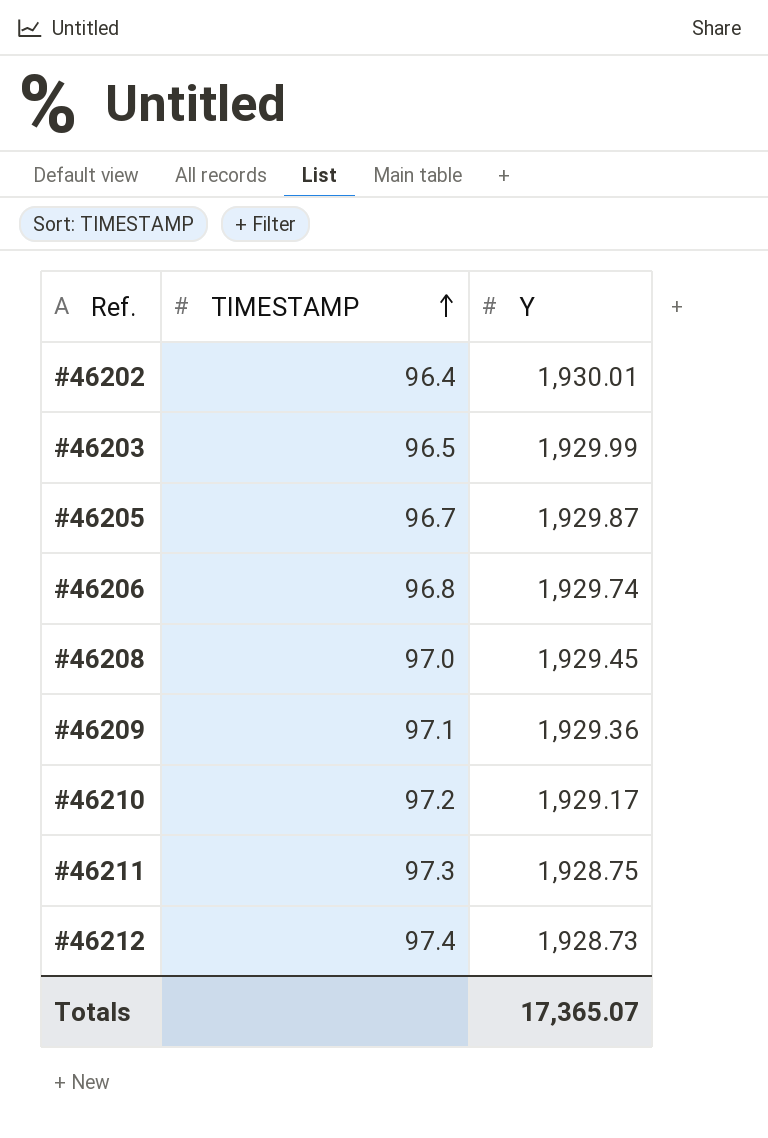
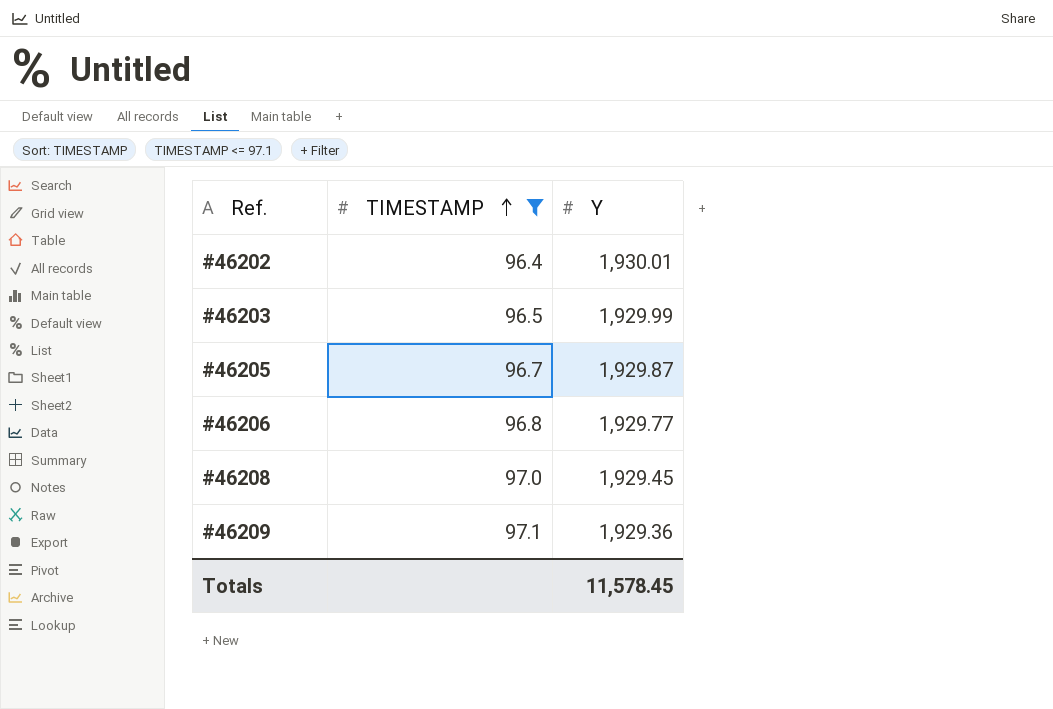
filter: none -> TIMESTAMP <= 97.1
#46206 | Y: 1,929.74 -> 1,929.77
Totals | Y: 17,365.07 -> 11,578.45

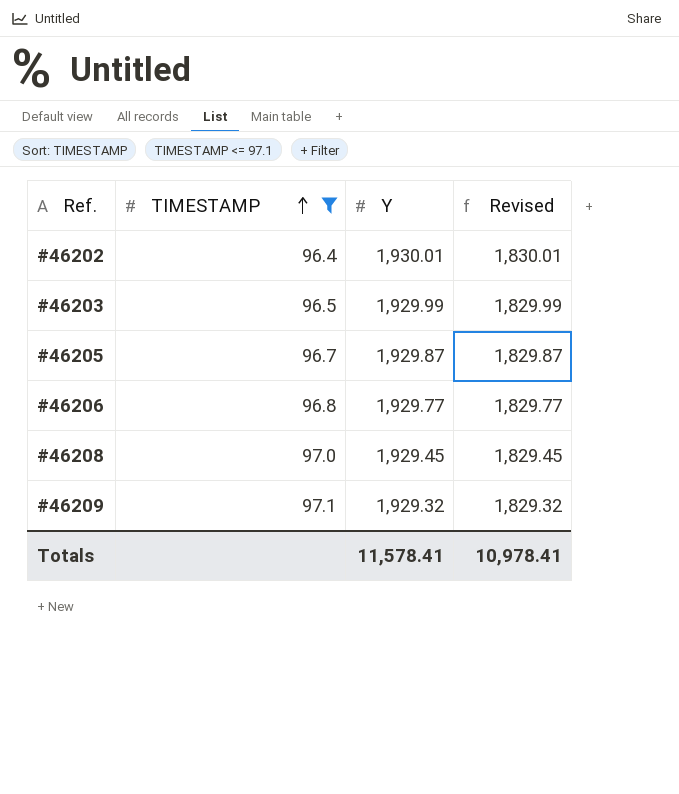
column Revised | formula: none -> [Y] - 100
#46209 | Y: 1,929.36 -> 1,929.32
Totals | Y: 11,578.45 -> 11,578.41

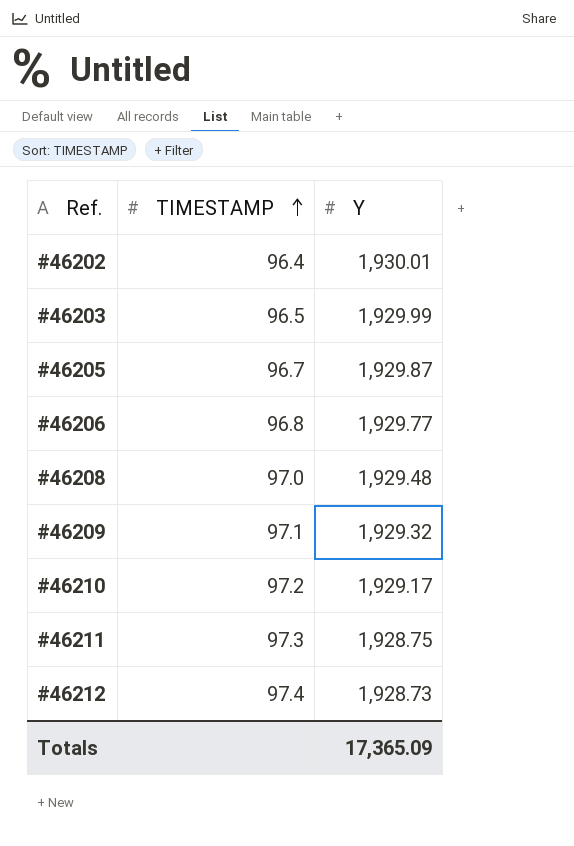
filter: TIMESTAMP <= 97.1 -> none
column Revised | formula: [Y] - 100 -> none
#46208 | Y: 1,929.45 -> 1,929.48
Totals | Y: 11,578.41 -> 17,365.09

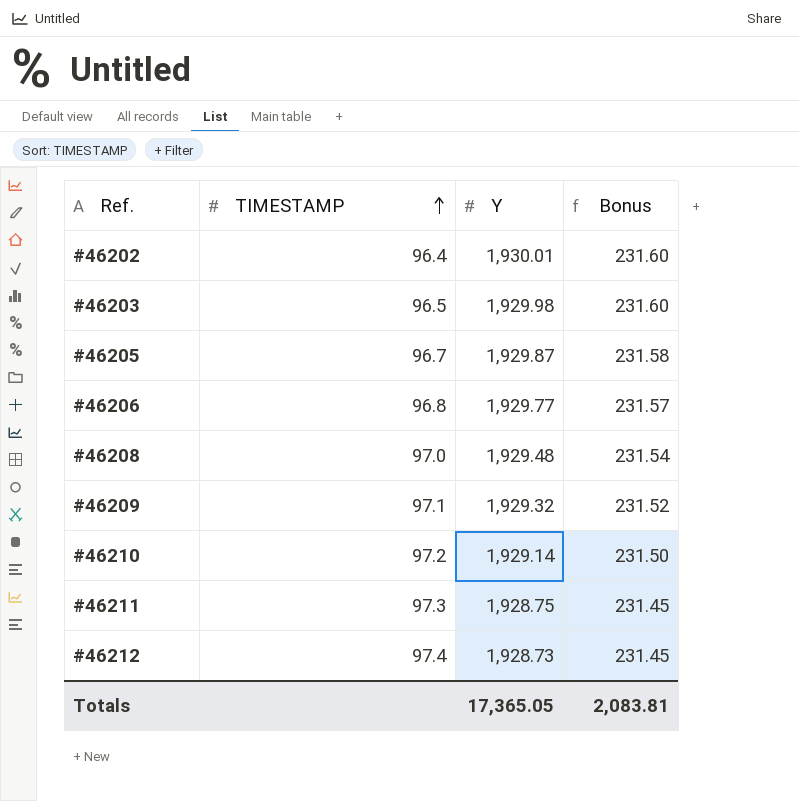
column Bonus | formula: none -> [Y] * 0.12
#46203 | Y: 1,929.99 -> 1,929.98
#46210 | Y: 1,929.17 -> 1,929.14
Totals | Y: 17,365.09 -> 17,365.05

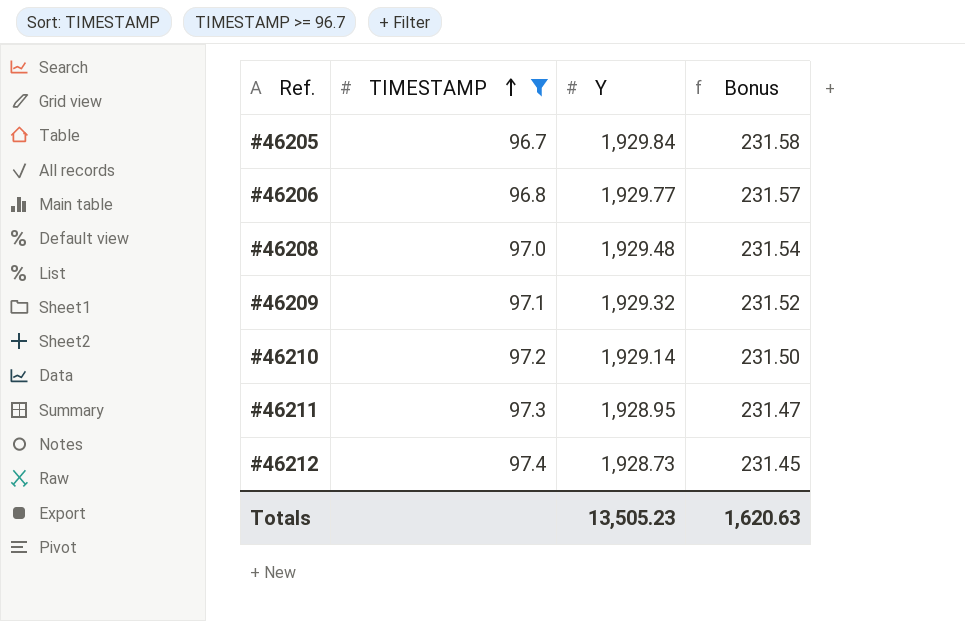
filter: none -> TIMESTAMP >= 96.7
#46205 | Y: 1,929.87 -> 1,929.84
#46211 | Y: 1,928.75 -> 1,928.95
#46211 | Bonus: 231.45 -> 231.47
Totals | Y: 17,365.05 -> 13,505.23
Totals | Bonus: 2,083.81 -> 1,620.63

